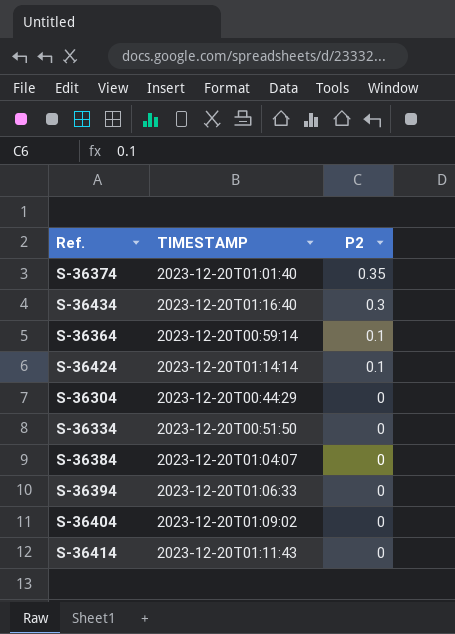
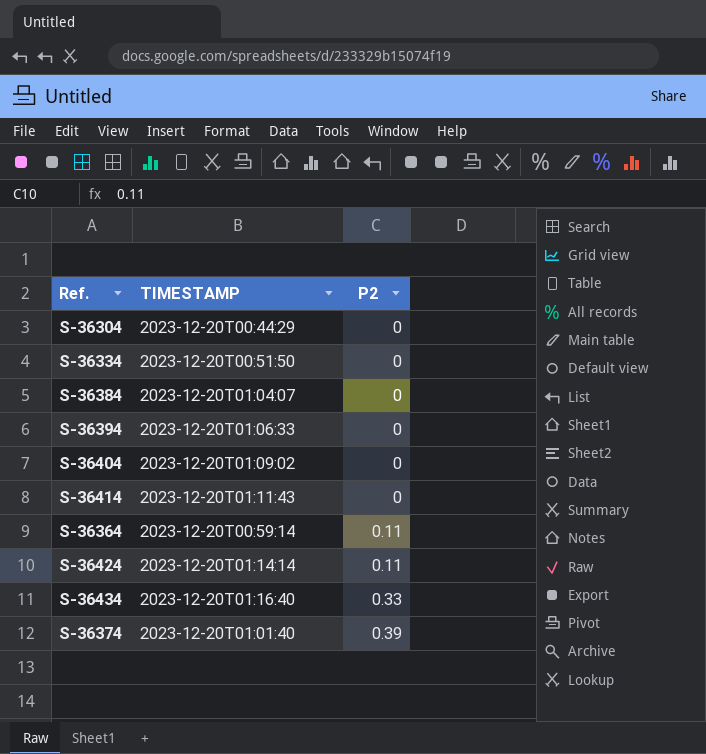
row order: P2 descending -> P2 ascending
S-36364 | P2: 0.1 -> 0.11
S-36424 | P2: 0.1 -> 0.11
S-36434 | P2: 0.3 -> 0.33
S-36374 | P2: 0.35 -> 0.39

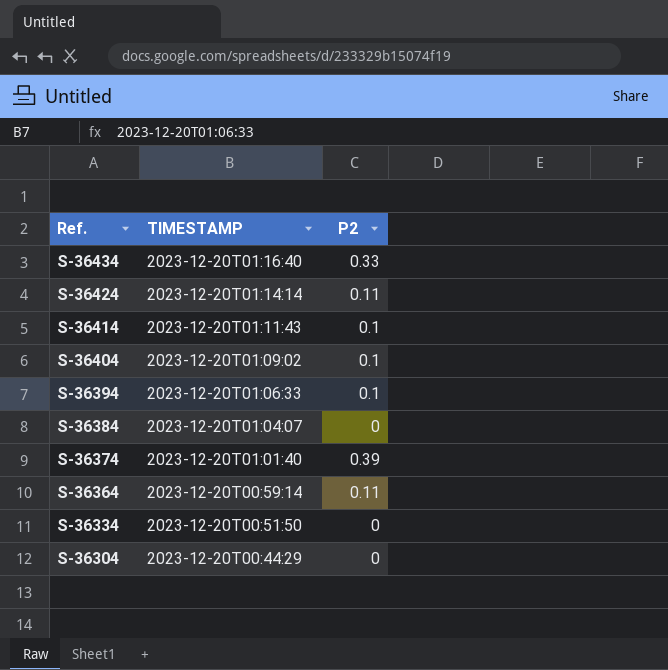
row order: P2 ascending -> Ref. descending
S-36414 | P2: 0 -> 0.1
S-36404 | P2: 0 -> 0.1
S-36394 | P2: 0 -> 0.1

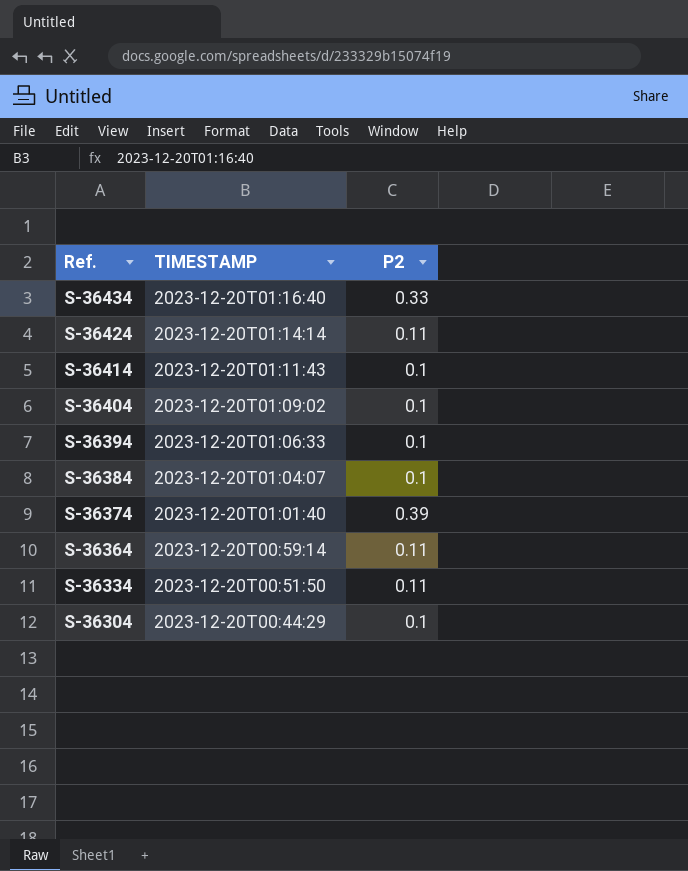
S-36384 | P2: 0 -> 0.1
S-36334 | P2: 0 -> 0.11
S-36304 | P2: 0 -> 0.1

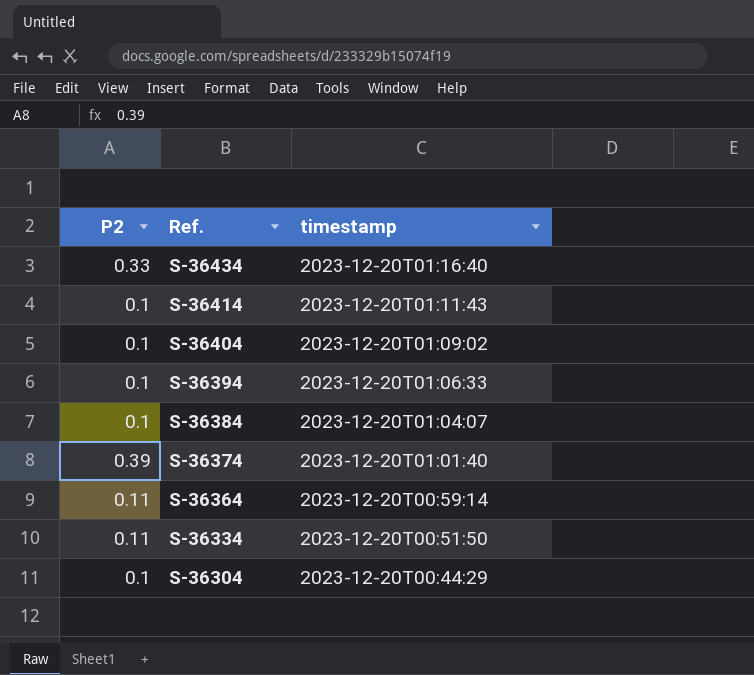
column P2 | position: 3 -> 1
column name: TIMESTAMP -> timestamp
row S-36424: 2023-12-20T01:14:14 | 0.11 -> none

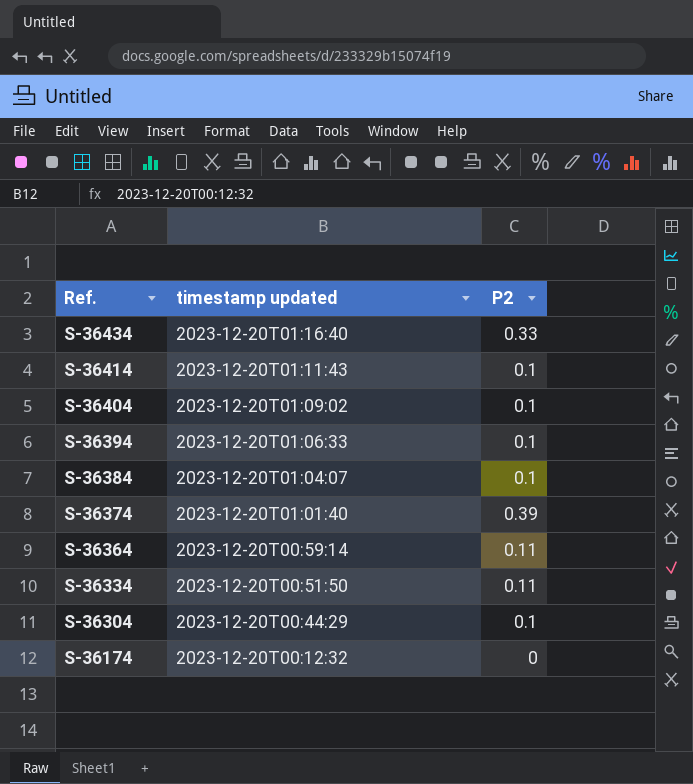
column name: timestamp -> timestamp updated
column P2 | position: 1 -> 3
row S-36174: none -> 2023-12-20T00:12:32 | 0

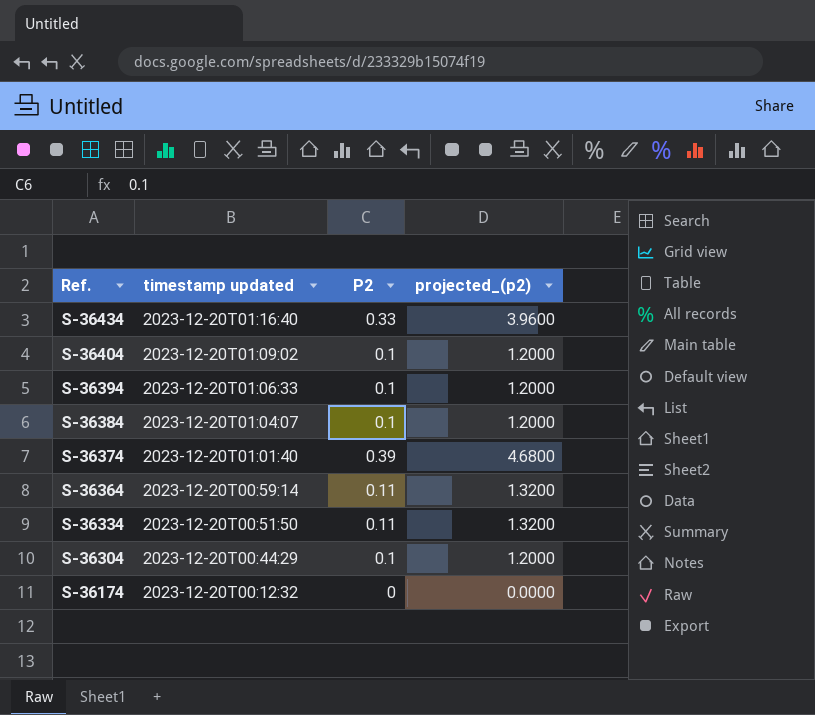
column projected_(p2) | formula: none -> [P2] * 12
row S-36414: 2023-12-20T01:11:43 | 0.1 -> none

